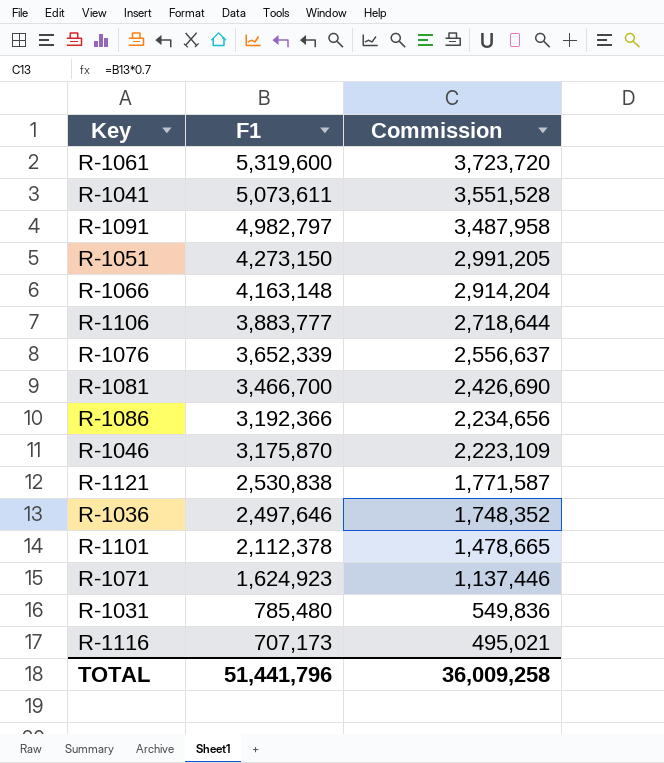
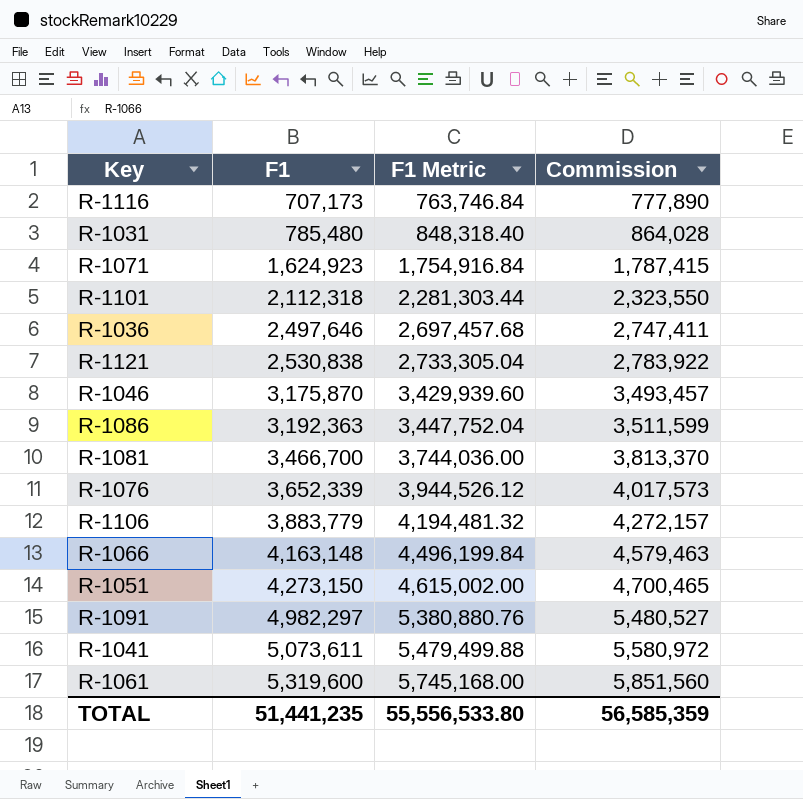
row order: F1 descending -> F1 ascending
column F1 Metric | formula: none -> [F1] * 1.08
column Commission | formula: [F1] * 0.7 -> [F1] * 1.1
R-1101 | F1: 2,112,378 -> 2,112,318
R-1086 | F1: 3,192,366 -> 3,192,363
R-1106 | F1: 3,883,777 -> 3,883,779
R-1091 | F1: 4,982,797 -> 4,982,297
TOTAL | F1: 51,441,796 -> 51,441,235
TOTAL | Commission: 36,009,258 -> 56,585,359

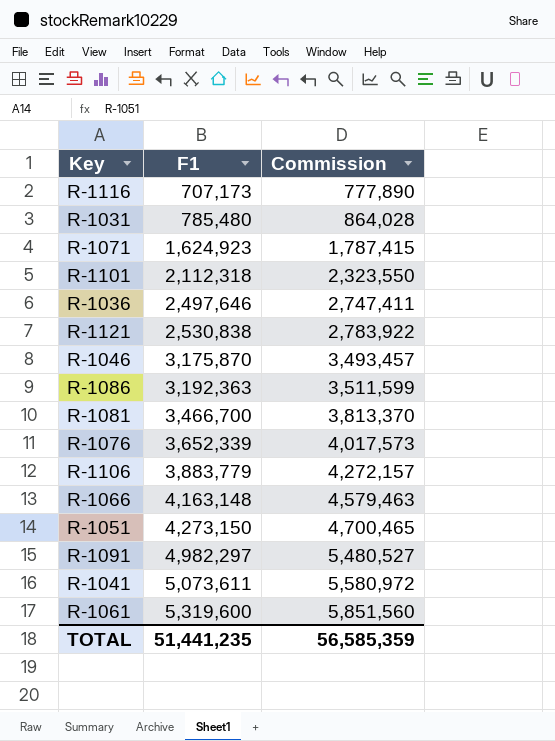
column F1 Metric | formula: [F1] * 1.08 -> none

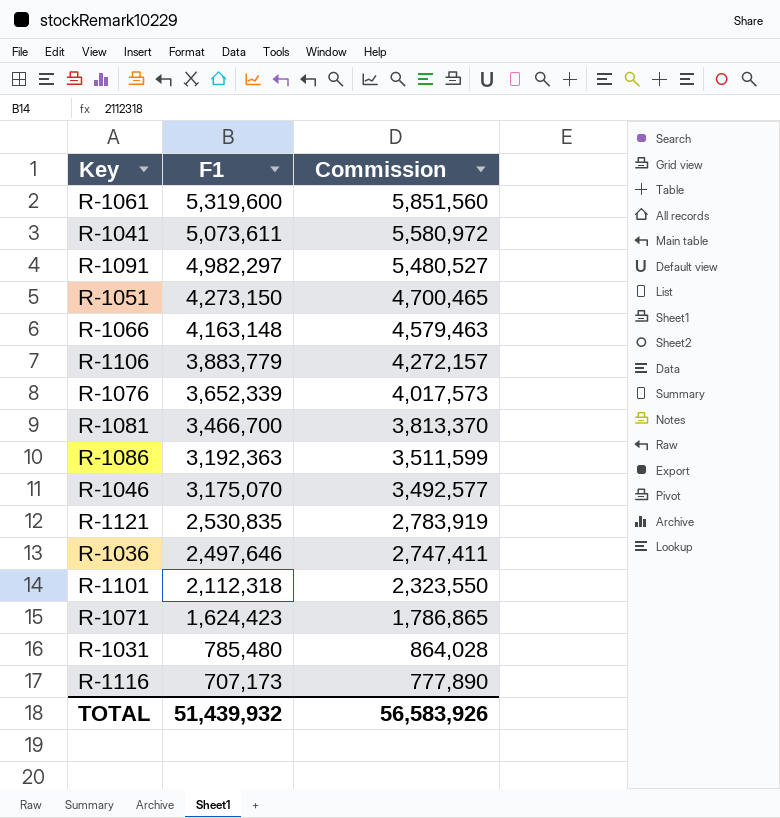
row order: F1 ascending -> F1 descending
R-1046 | F1: 3,175,870 -> 3,175,070
R-1046 | Commission: 3,493,457 -> 3,492,577
R-1121 | F1: 2,530,838 -> 2,530,835
R-1121 | Commission: 2,783,922 -> 2,783,919
R-1071 | F1: 1,624,923 -> 1,624,423
R-1071 | Commission: 1,787,415 -> 1,786,865
TOTAL | F1: 51,441,235 -> 51,439,932
TOTAL | Commission: 56,585,359 -> 56,583,926

